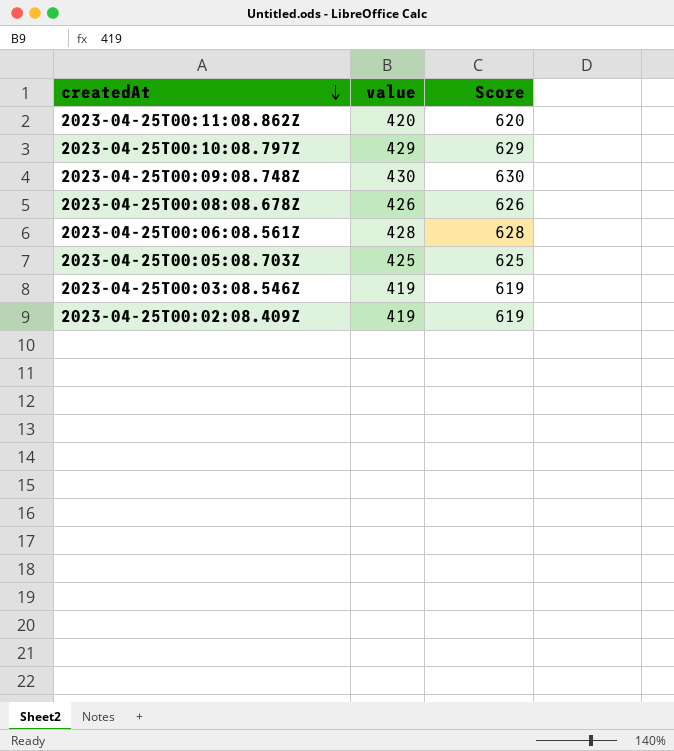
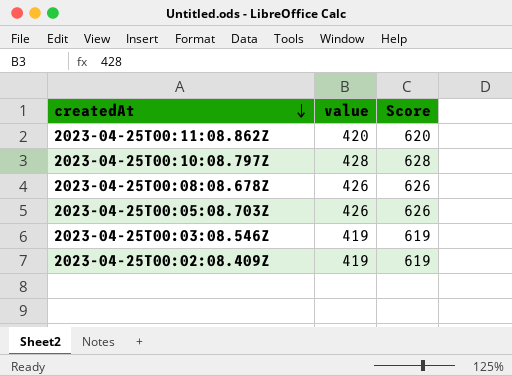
row 2023-04-25T00:09:08.748Z: 430 | 630 -> none
row 2023-04-25T00:06:08.561Z: 428 | 628 -> none
2023-04-25T00:10:08.797Z | value: 429 -> 428
2023-04-25T00:10:08.797Z | Score: 629 -> 628
2023-04-25T00:05:08.703Z | value: 425 -> 426
2023-04-25T00:05:08.703Z | Score: 625 -> 626

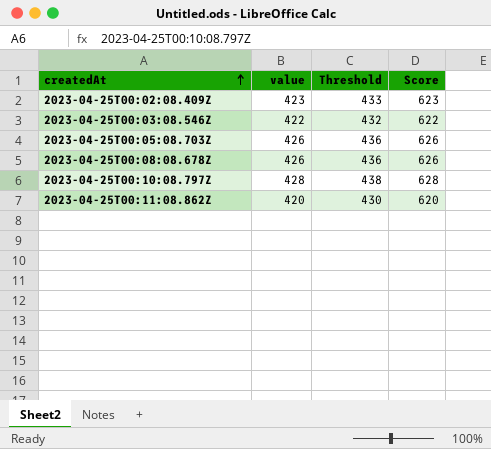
row order: createdAt descending -> createdAt ascending
column Threshold | formula: none -> [value] + 10
2023-04-25T00:02:08.409Z | value: 419 -> 423
2023-04-25T00:02:08.409Z | Score: 619 -> 623
2023-04-25T00:03:08.546Z | value: 419 -> 422
2023-04-25T00:03:08.546Z | Score: 619 -> 622

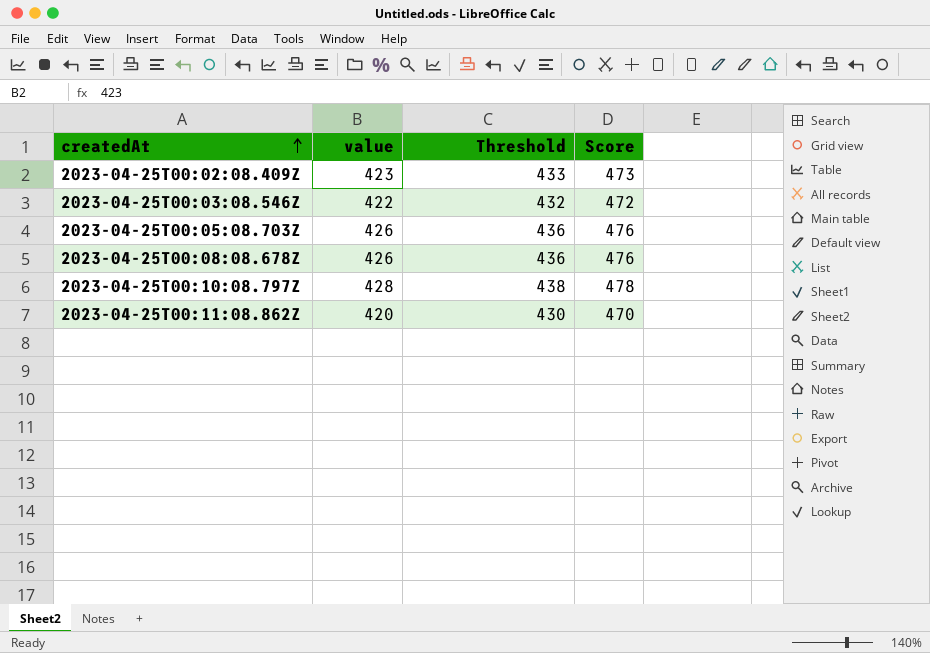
column Score | formula: [value] + 200 -> [value] + 50

